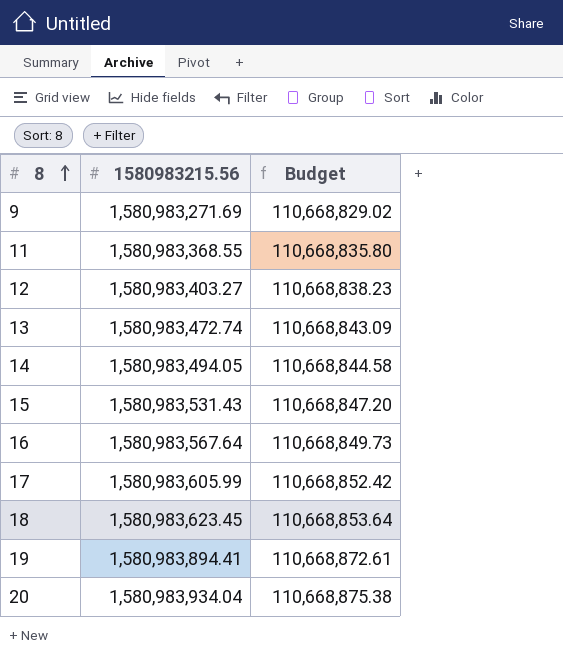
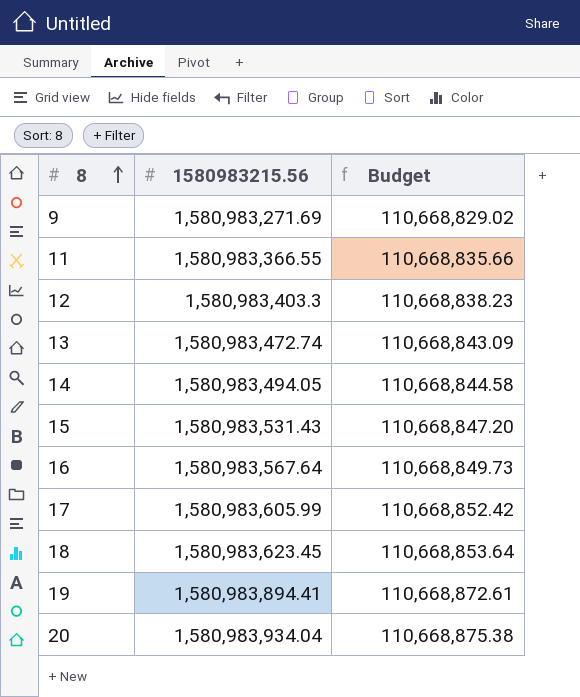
11 | 1580983215.56: 1,580,983,368.55 -> 1,580,983,366.55
11 | Budget: 110,668,835.80 -> 110,668,835.66
12 | 1580983215.56: 1,580,983,403.27 -> 1,580,983,403.3

